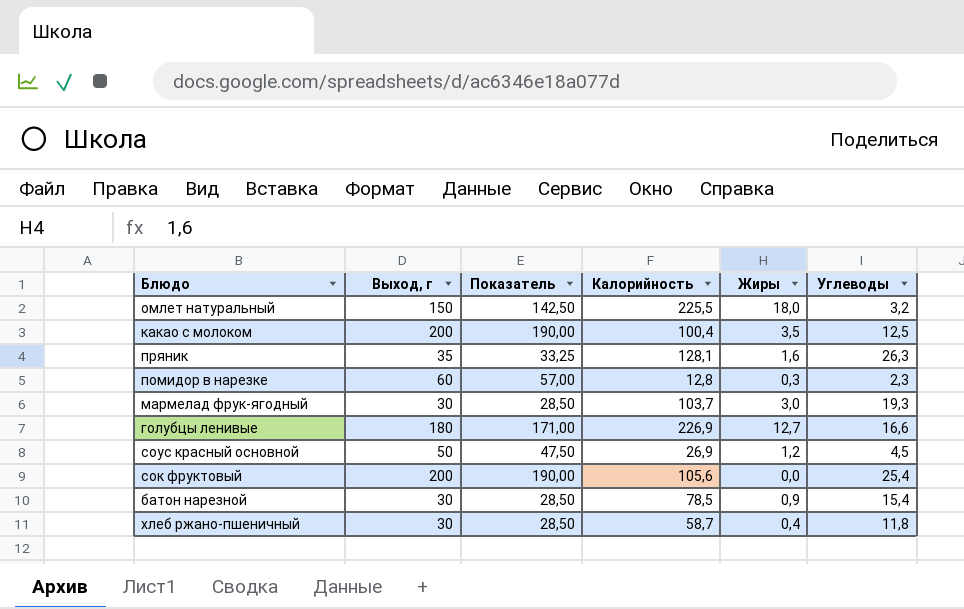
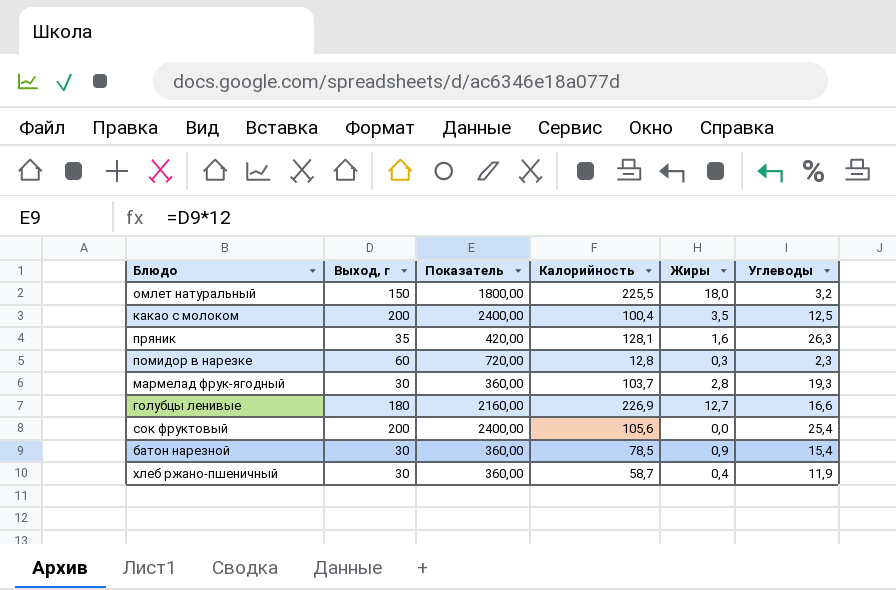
column Показатель | formula: [Выход, г] * 0,95 -> [Выход, г] * 12
row соус красный основной: 50 | 47,50 | 26,9 | 1,2 | 4,5 -> none
мармелад фрук-ягодный | Жиры: 3,0 -> 2,8
хлеб ржано-пшеничный | Углеводы: 11,8 -> 11,9

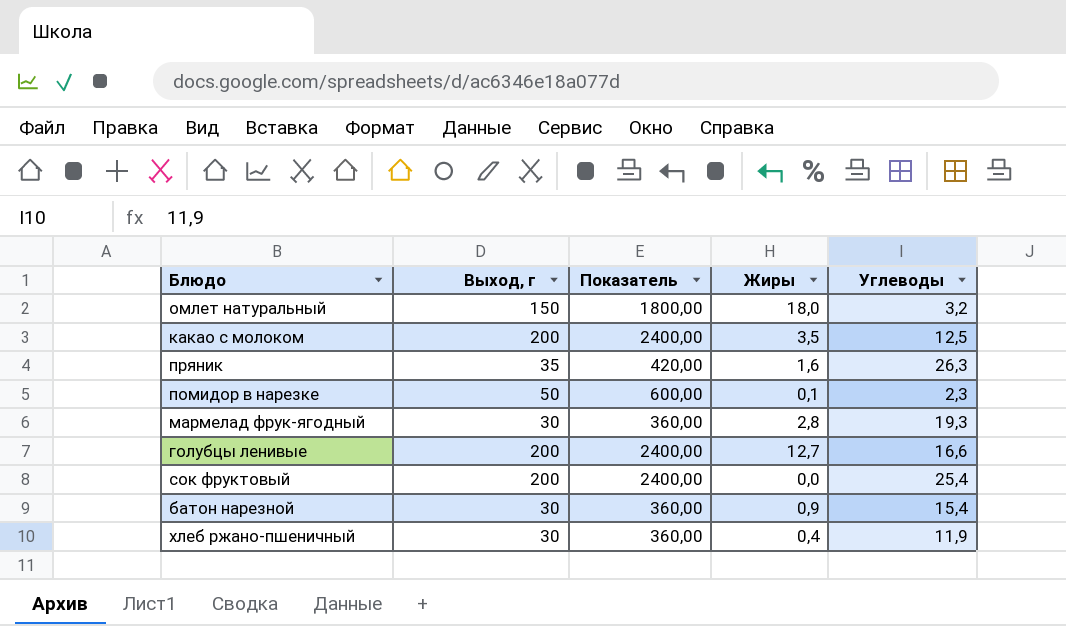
column Калорийность | position: 4 -> none
помидор в нарезке | Выход, г: 60 -> 50
помидор в нарезке | Показатель: 720,00 -> 600,00
помидор в нарезке | Жиры: 0,3 -> 0,1
голубцы ленивые | Выход, г: 180 -> 200
голубцы ленивые | Показатель: 2160,00 -> 2400,00

